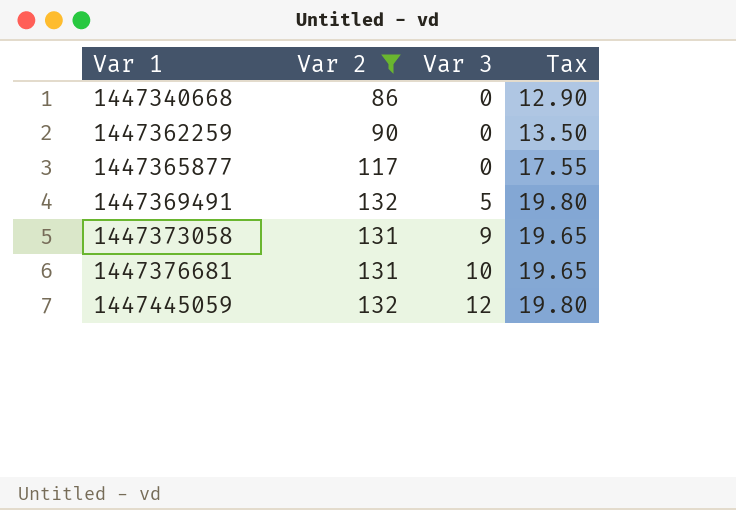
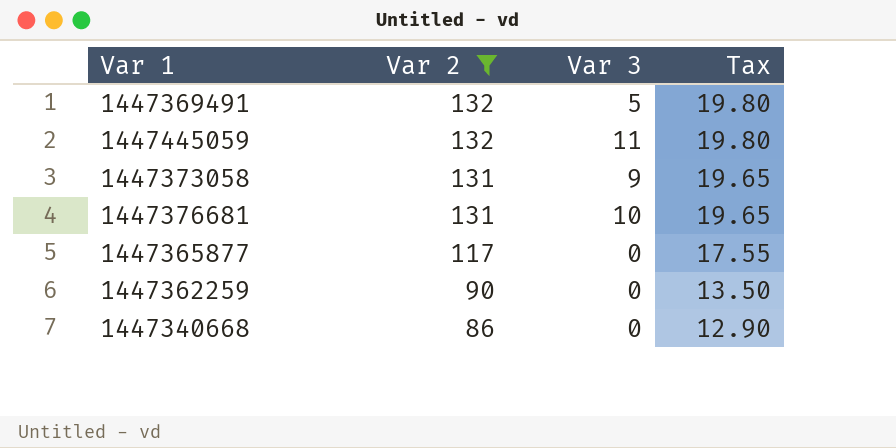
row order: Var 1 ascending -> Var 2 descending
1447445059 | Var 3: 12 -> 11

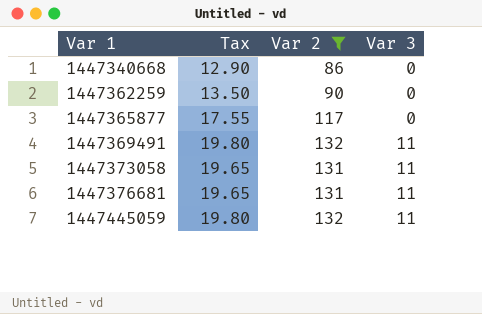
row order: Var 2 descending -> Var 1 ascending
column Tax | position: 4 -> 2
1447369491 | Var 3: 5 -> 11
1447373058 | Var 3: 9 -> 11
1447376681 | Var 3: 10 -> 11

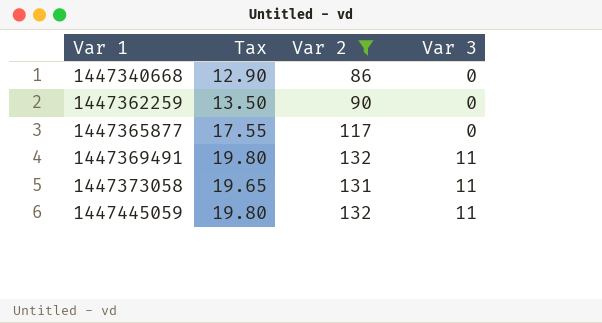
row 1447376681: 19.65 | 131 | 11 -> none

